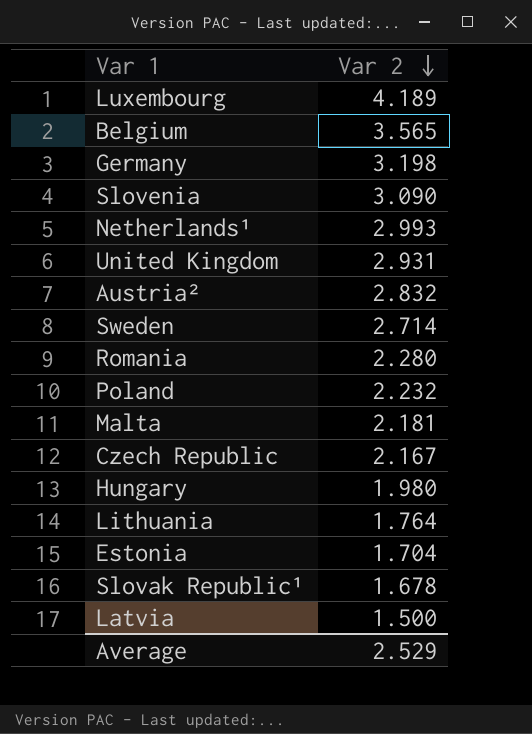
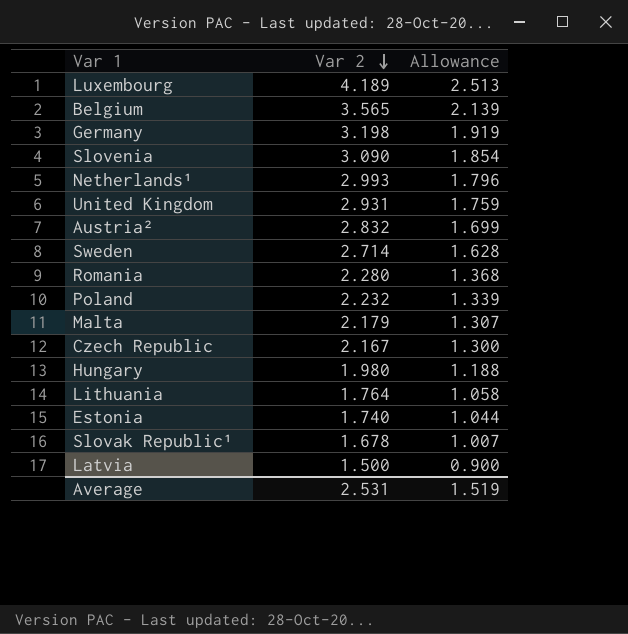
column Allowance | formula: none -> [Var 2] * 0.6
Malta | Var 2: 2.181 -> 2.179
Estonia | Var 2: 1.704 -> 1.740
Average | Var 2: 2.529 -> 2.531

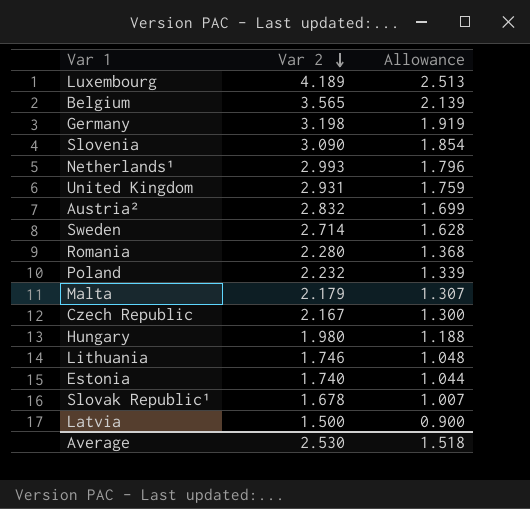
Lithuania | Var 2: 1.764 -> 1.746
Lithuania | Allowance: 1.058 -> 1.048
Average | Var 2: 2.531 -> 2.530
Average | Allowance: 1.519 -> 1.518

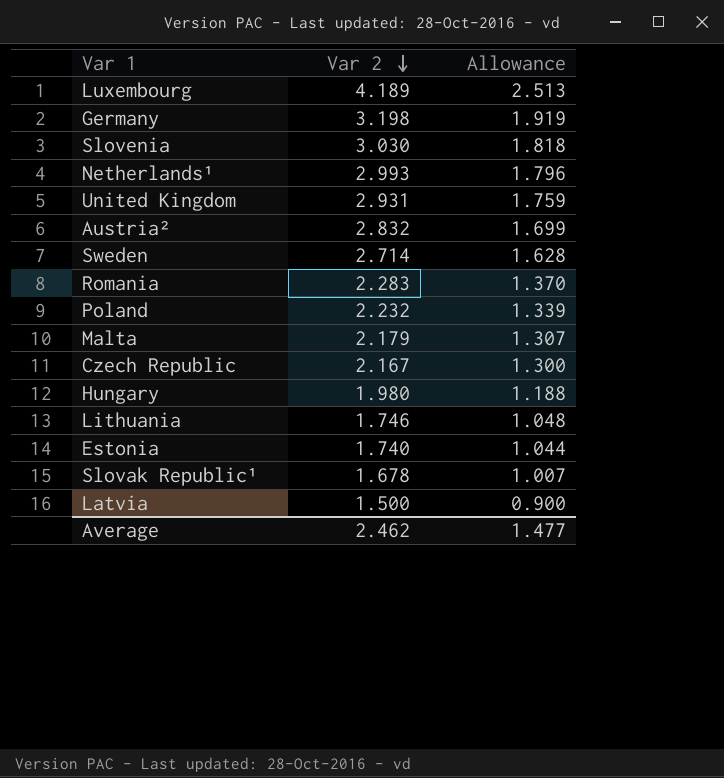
row Belgium: 3.565 | 2.139 -> none
Slovenia | Var 2: 3.090 -> 3.030
Slovenia | Allowance: 1.854 -> 1.818
Romania | Var 2: 2.280 -> 2.283
Romania | Allowance: 1.368 -> 1.370
Average | Var 2: 2.530 -> 2.462
Average | Allowance: 1.518 -> 1.477

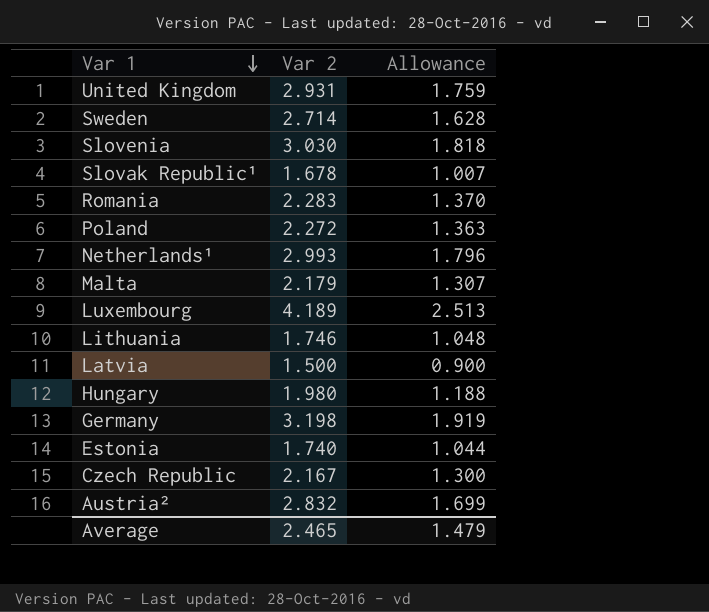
row order: Var 2 descending -> Var 1 descending
Poland | Var 2: 2.232 -> 2.272
Poland | Allowance: 1.339 -> 1.363
Average | Var 2: 2.462 -> 2.465
Average | Allowance: 1.477 -> 1.479

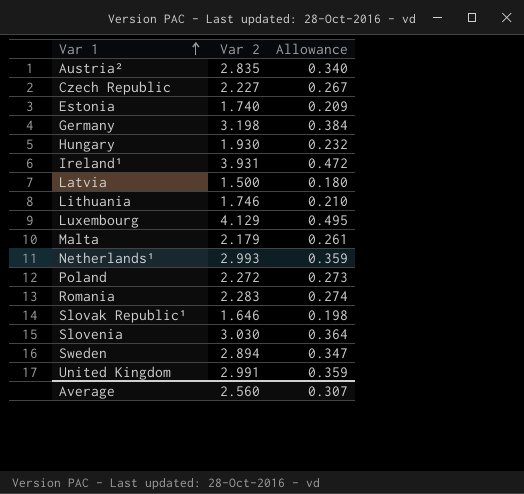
row order: Var 1 descending -> Var 1 ascending
column Allowance | formula: [Var 2] * 0.6 -> [Var 2] * 0.12
Austria² | Var 2: 2.832 -> 2.835
Czech Republic | Var 2: 2.167 -> 2.227
Hungary | Var 2: 1.980 -> 1.930
row Ireland¹: none -> 3.931 | 0.472
Luxembourg | Var 2: 4.189 -> 4.129
Slovak Republic¹ | Var 2: 1.678 -> 1.646
Sweden | Var 2: 2.714 -> 2.894
United Kingdom | Var 2: 2.931 -> 2.991
Average | Var 2: 2.465 -> 2.560
Average | Allowance: 1.479 -> 0.307

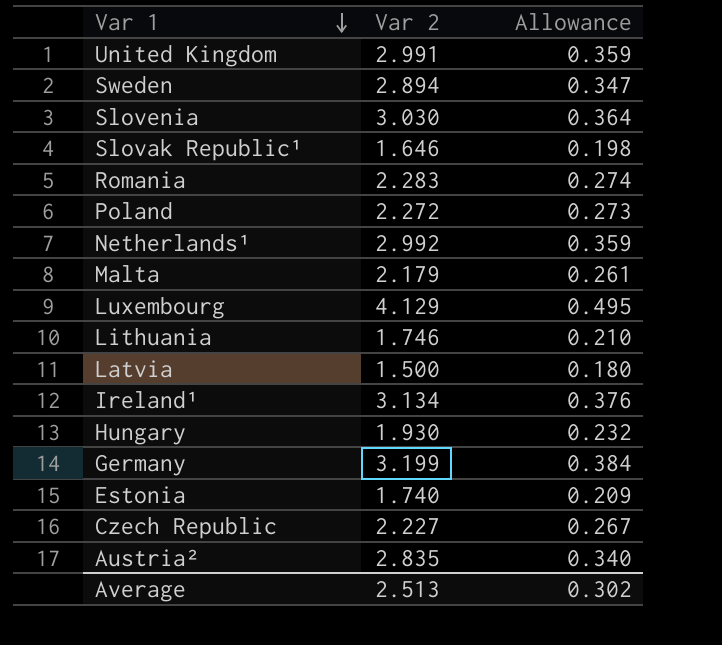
row order: Var 1 ascending -> Var 1 descending
Netherlands¹ | Var 2: 2.993 -> 2.992
Ireland¹ | Var 2: 3.931 -> 3.134
Ireland¹ | Allowance: 0.472 -> 0.376
Germany | Var 2: 3.198 -> 3.199
Average | Var 2: 2.560 -> 2.513
Average | Allowance: 0.307 -> 0.302

